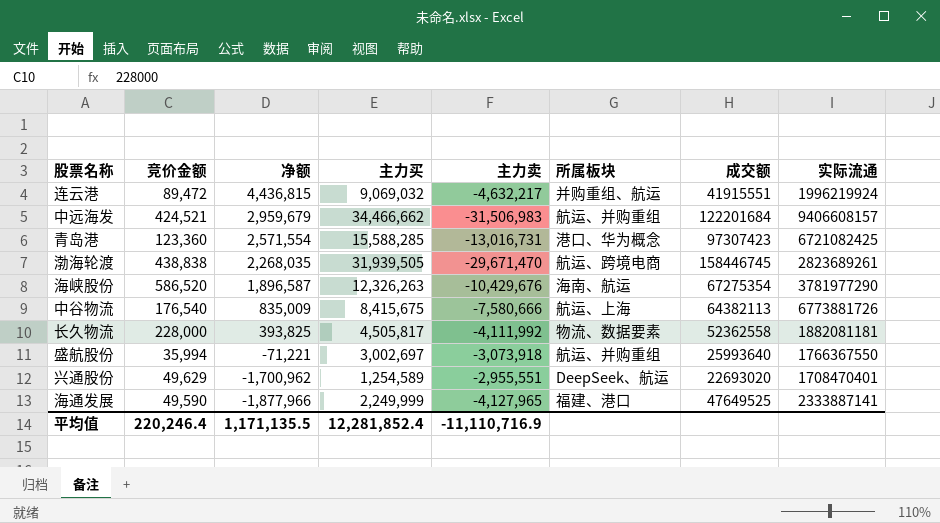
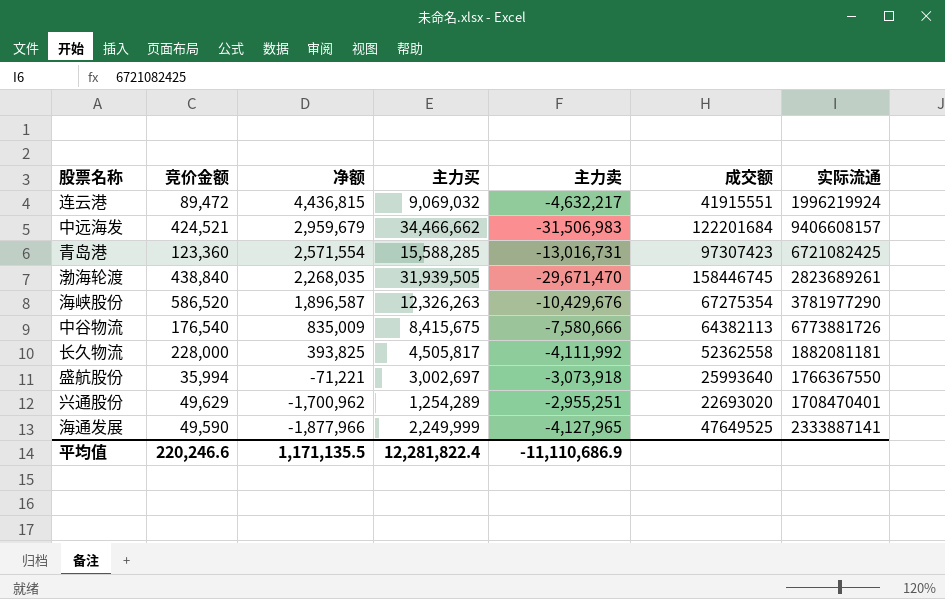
column 所属板块 | position: 6 -> none
渤海轮渡 | 竞价金额: 438,838 -> 438,840
兴通股份 | 主力买: 1,254,589 -> 1,254,289
兴通股份 | 主力卖: -2,955,551 -> -2,955,251
平均值 | 竞价金额: 220,246.4 -> 220,246.6
平均值 | 主力买: 12,281,852.4 -> 12,281,822.4
平均值 | 主力卖: -11,110,716.9 -> -11,110,686.9

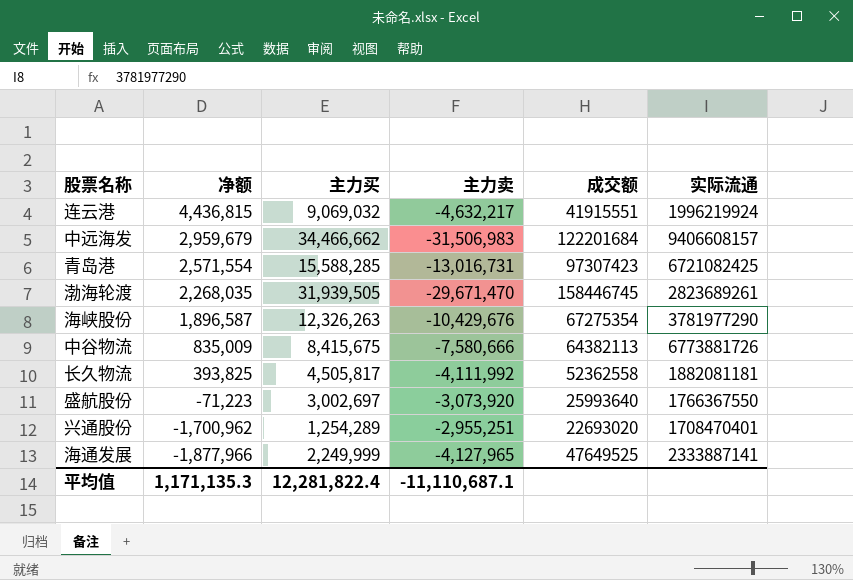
column 竞价金额 | position: 2 -> none
盛航股份 | 净额: -71,221 -> -71,223
盛航股份 | 主力卖: -3,073,918 -> -3,073,920
平均值 | 净额: 1,171,135.5 -> 1,171,135.3
平均值 | 主力卖: -11,110,686.9 -> -11,110,687.1

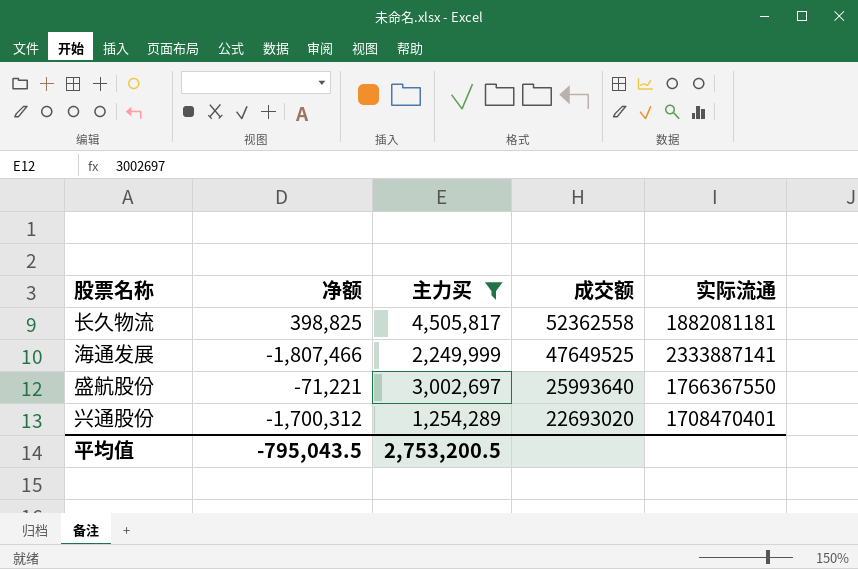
filter: none -> 主力买 <= 4,505,817
row order: 净额 descending -> 成交额 descending
column 主力卖 | formula: [净额] - [主力买] -> none
长久物流 | 净额: 393,825 -> 398,825
海通发展 | 净额: -1,877,966 -> -1,807,466
盛航股份 | 净额: -71,223 -> -71,221
兴通股份 | 净额: -1,700,962 -> -1,700,312
平均值 | 净额: 1,171,135.3 -> -795,043.5
平均值 | 主力买: 12,281,822.4 -> 2,753,200.5

